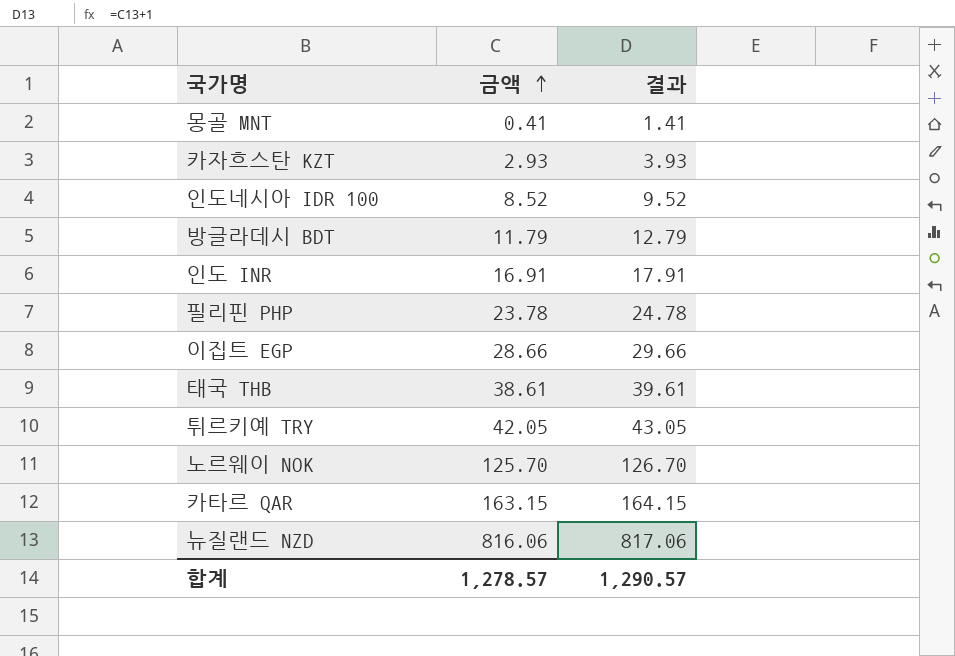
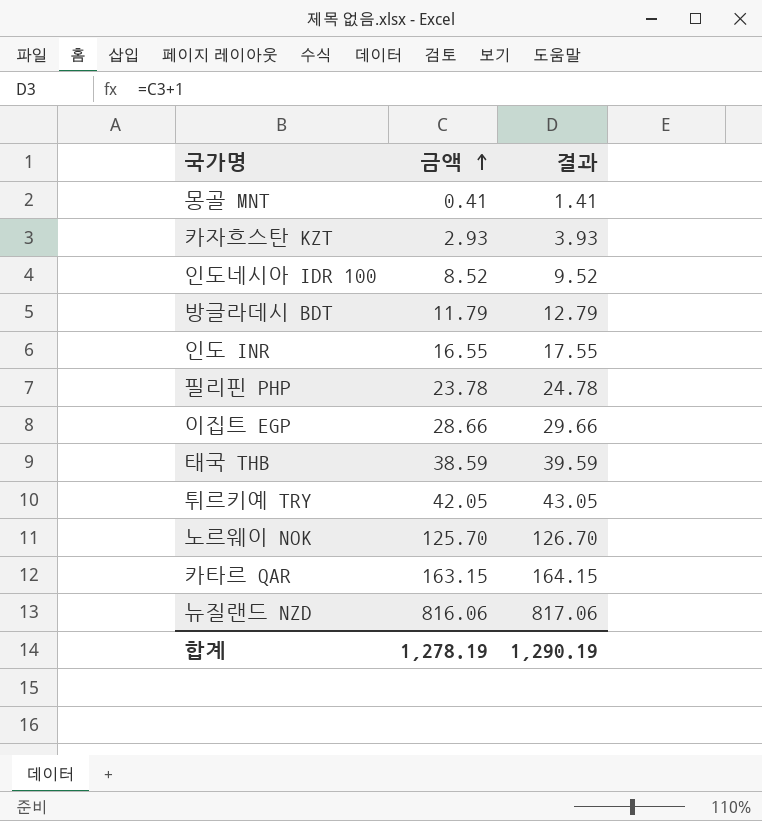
인도 INR | 금액: 16.91 -> 16.55
인도 INR | 결과: 17.91 -> 17.55
태국 THB | 금액: 38.61 -> 38.59
태국 THB | 결과: 39.61 -> 39.59
합계 | 금액: 1,278.57 -> 1,278.19
합계 | 결과: 1,290.57 -> 1,290.19

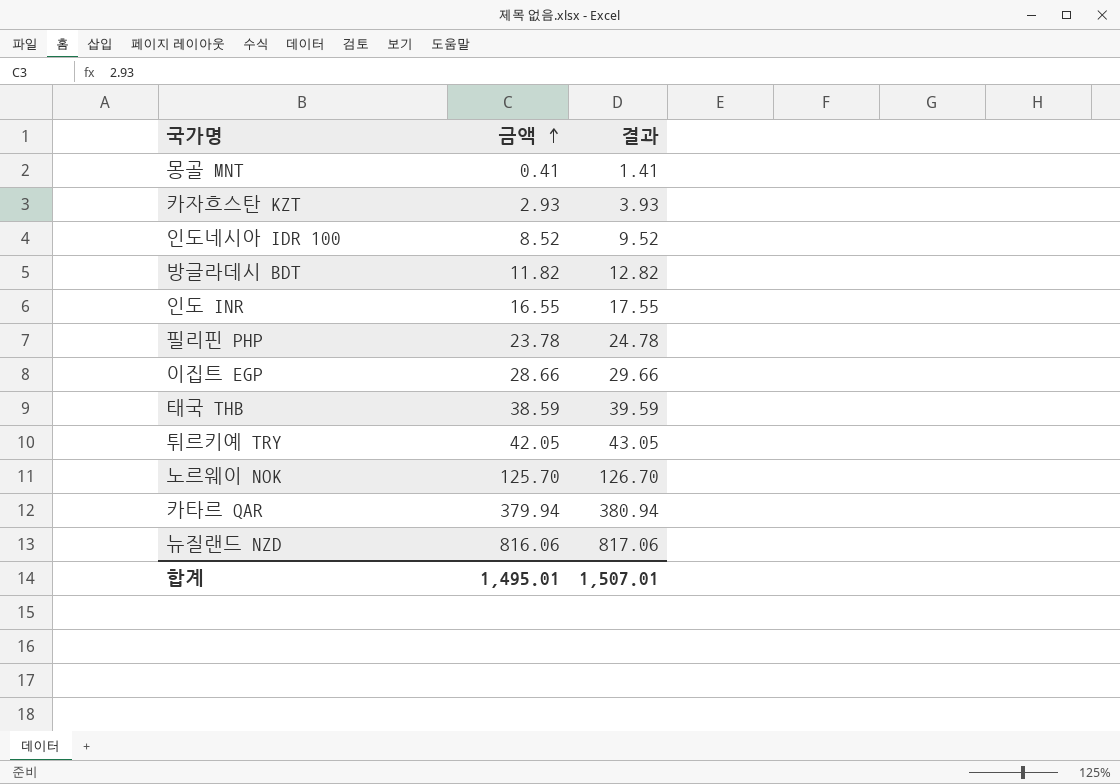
방글라데시 BDT | 금액: 11.79 -> 11.82
방글라데시 BDT | 결과: 12.79 -> 12.82
카타르 QAR | 금액: 163.15 -> 379.94
카타르 QAR | 결과: 164.15 -> 380.94
합계 | 금액: 1,278.19 -> 1,495.01
합계 | 결과: 1,290.19 -> 1,507.01

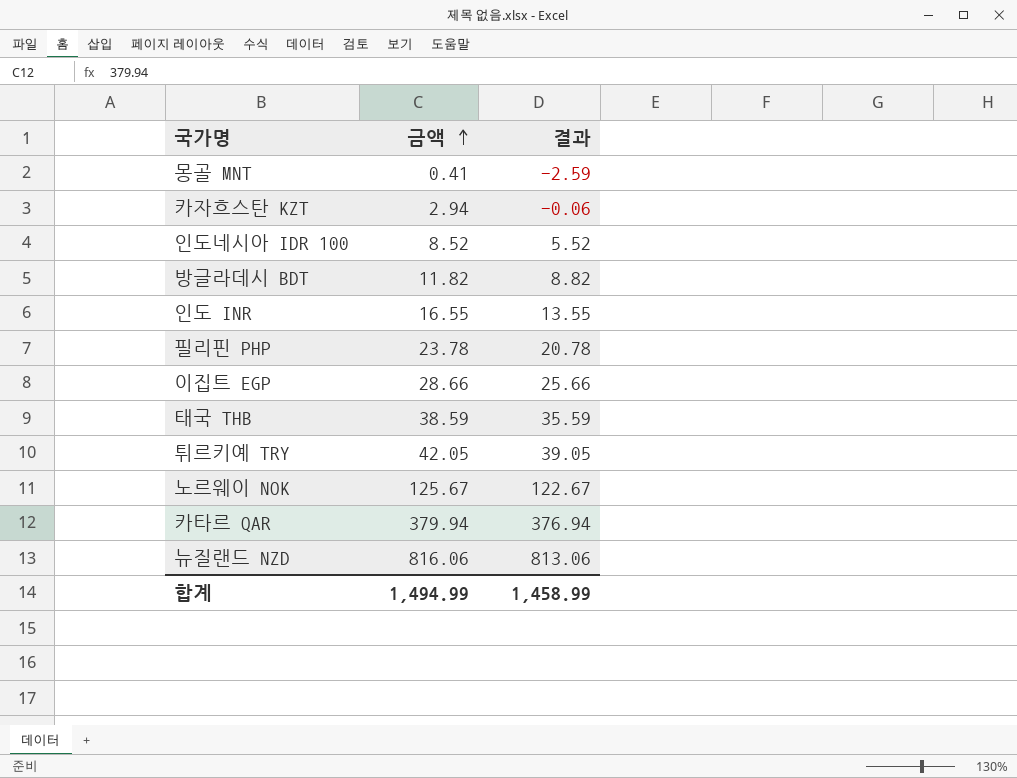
column 결과 | formula: [금액] + 1 -> [금액] - 3
카자흐스탄 KZT | 금액: 2.93 -> 2.94
노르웨이 NOK | 금액: 125.70 -> 125.67
합계 | 금액: 1,495.01 -> 1,494.99
합계 | 결과: 1,507.01 -> 1,458.99

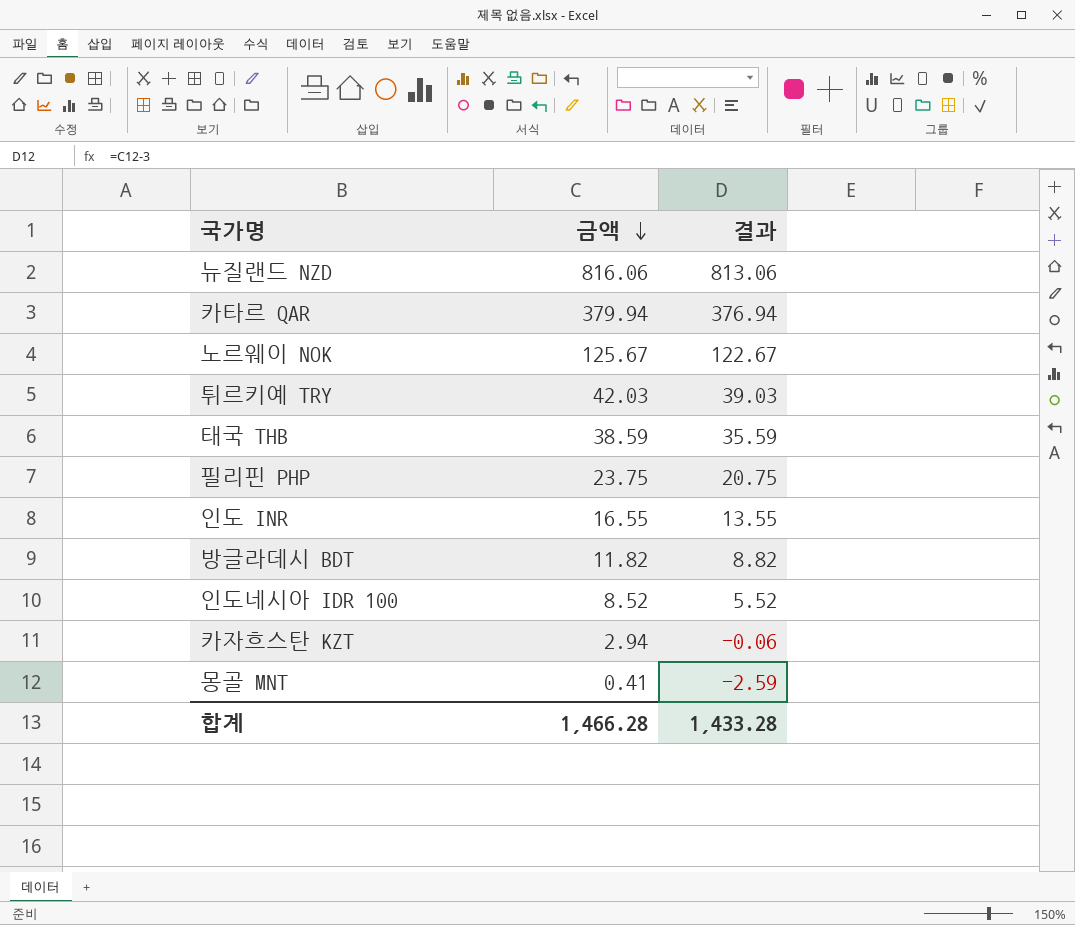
row order: 금액 ascending -> 금액 descending
row 이집트 EGP: 28.66 | 25.66 -> none
튀르키예 TRY | 금액: 42.05 -> 42.03
튀르키예 TRY | 결과: 39.05 -> 39.03
필리핀 PHP | 금액: 23.78 -> 23.75
필리핀 PHP | 결과: 20.78 -> 20.75
합계 | 금액: 1,494.99 -> 1,466.28
합계 | 결과: 1,458.99 -> 1,433.28

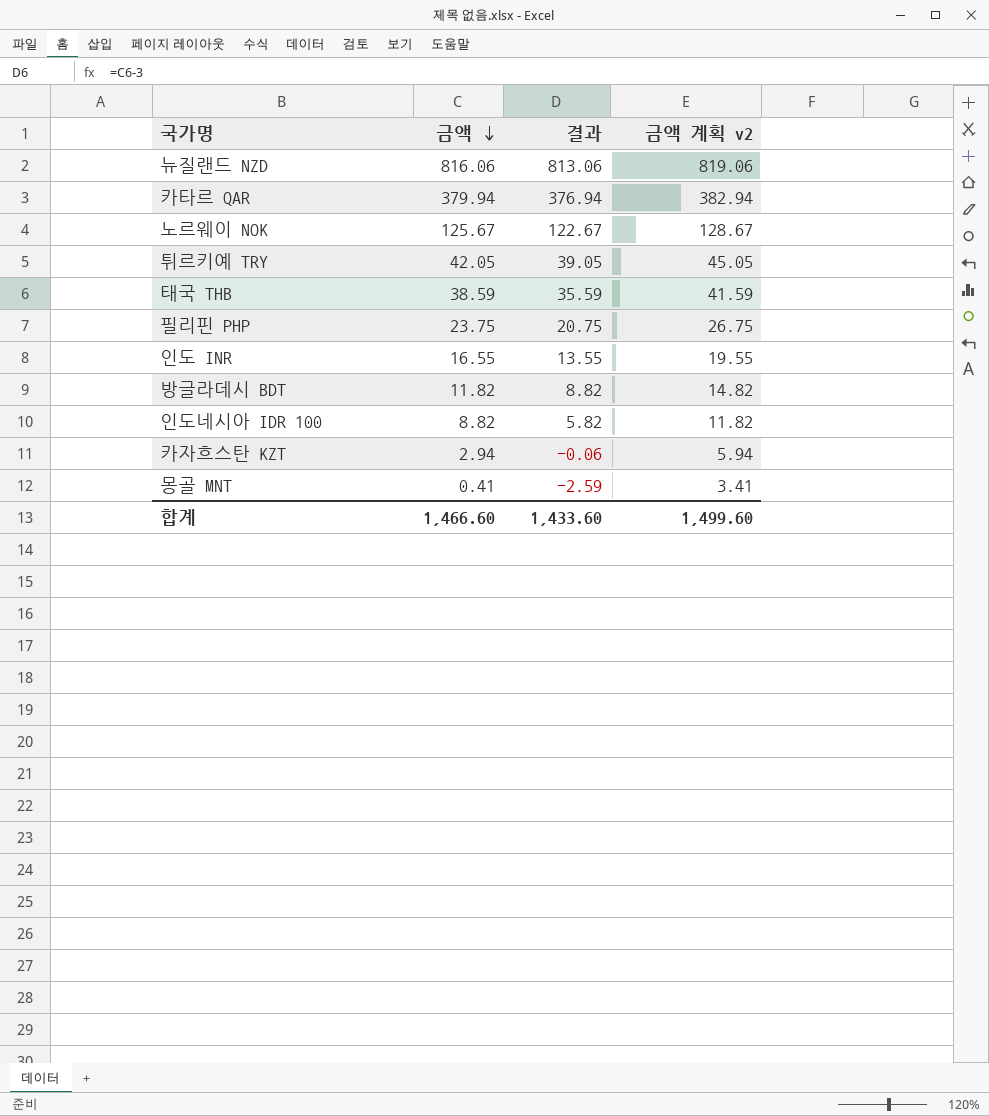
column 금액 계획 v2 | formula: none -> [금액] + 3
튀르키예 TRY | 금액: 42.03 -> 42.05
튀르키예 TRY | 결과: 39.03 -> 39.05
인도네시아 IDR 100 | 금액: 8.52 -> 8.82
인도네시아 IDR 100 | 결과: 5.52 -> 5.82
합계 | 금액: 1,466.28 -> 1,466.60
합계 | 결과: 1,433.28 -> 1,433.60

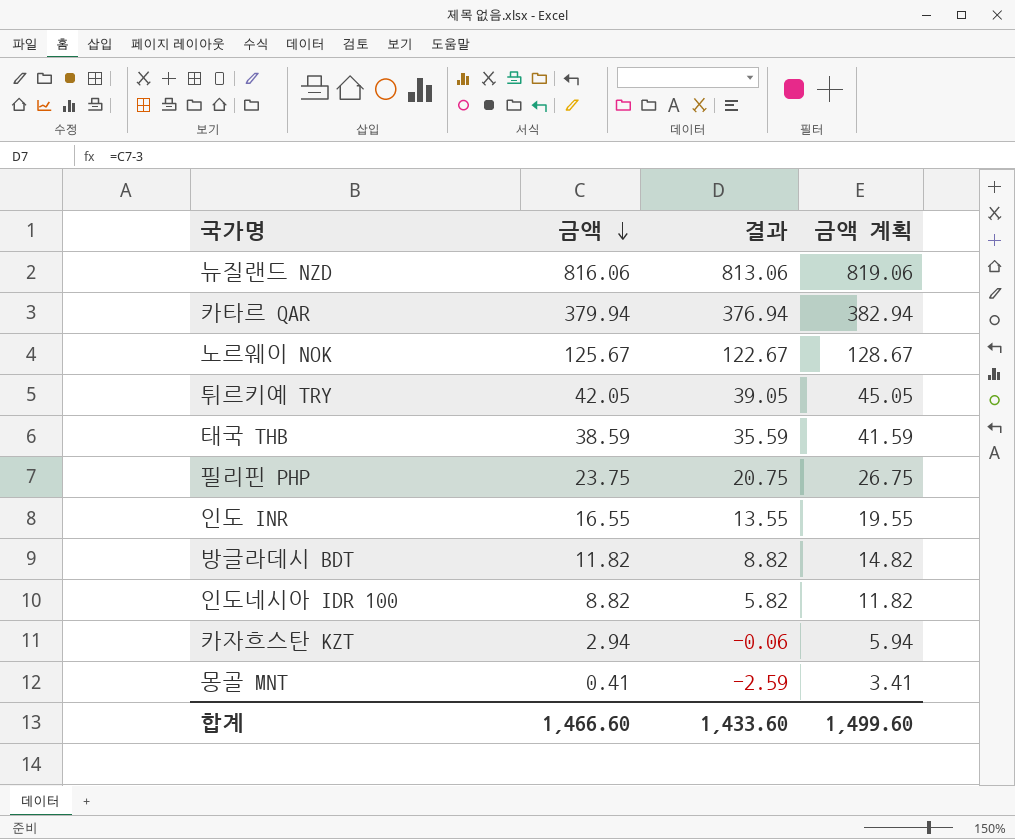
column name: 금액 계획 v2 -> 금액 계획

